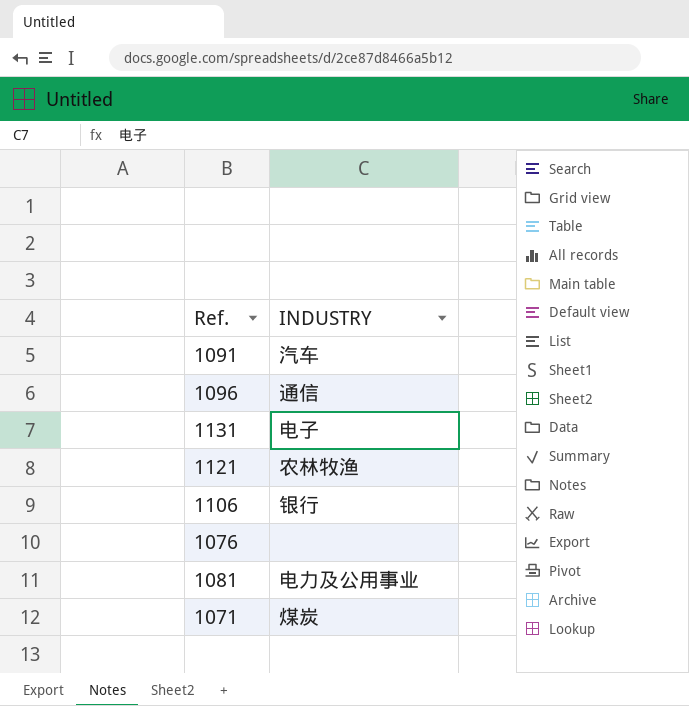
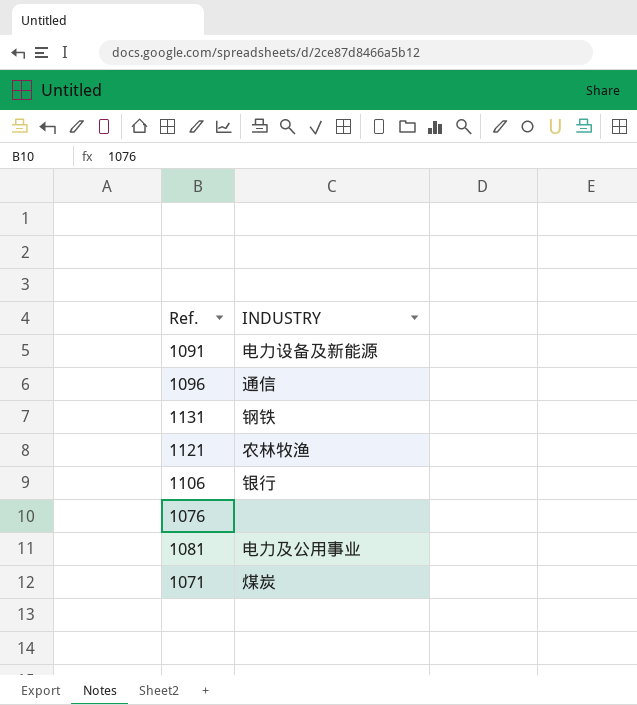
1091 | INDUSTRY: 汽车 -> 电力设备及新能源
1131 | INDUSTRY: 电子 -> 钢铁

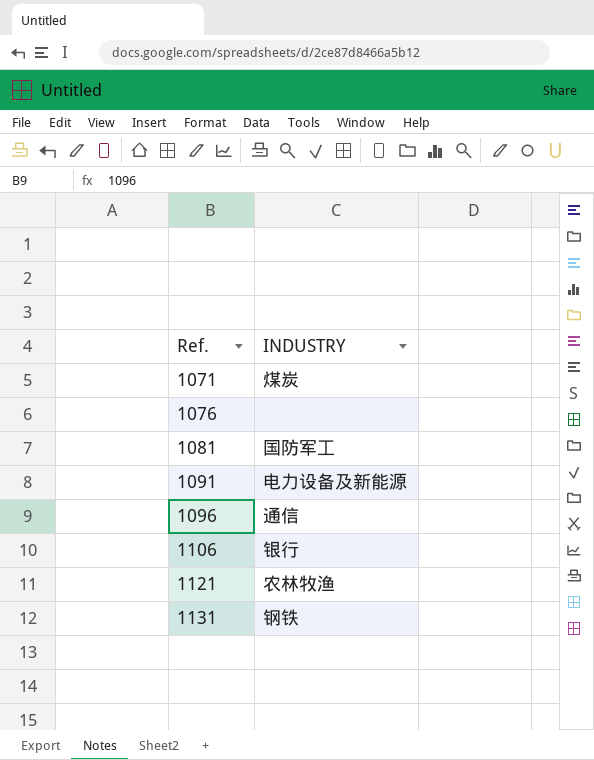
row order: none -> Ref. ascending
1081 | INDUSTRY: 电力及公用事业 -> 国防军工

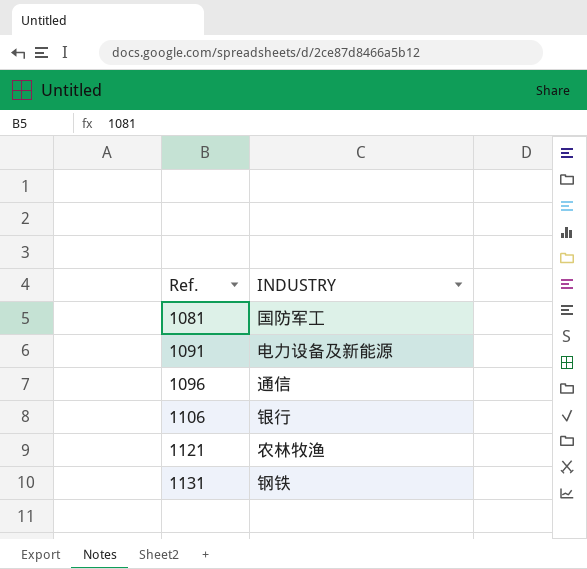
row 1071: 煤炭 -> none
row 1076: none -> none

